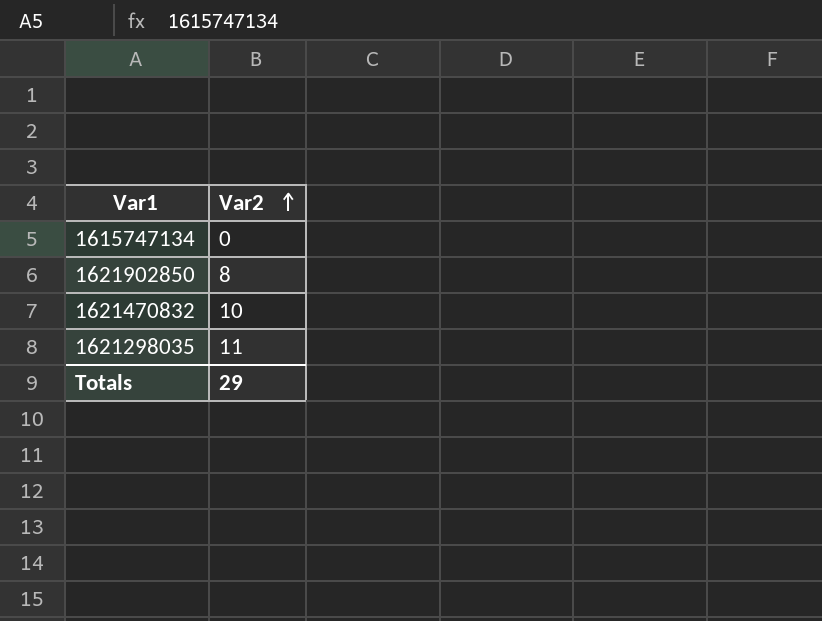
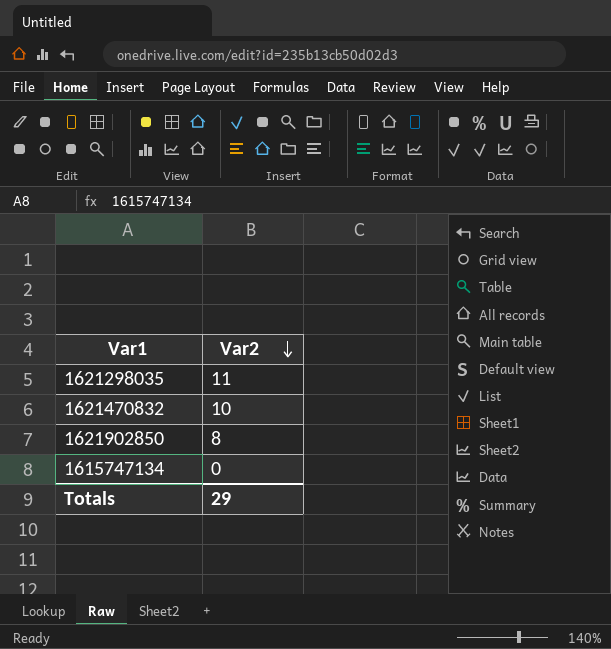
row order: Var2 ascending -> Var2 descending

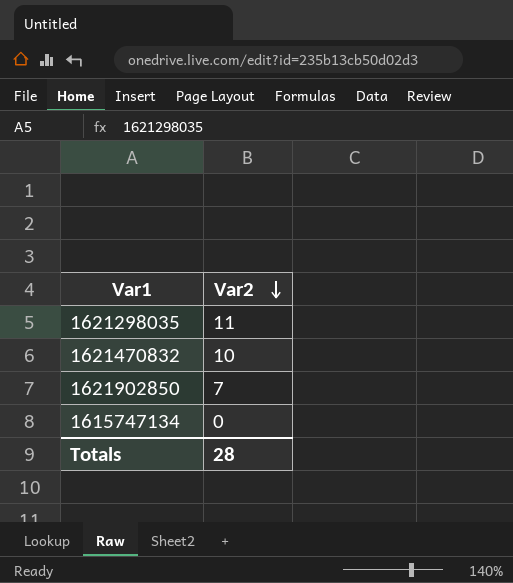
1621902850 | Var2: 8 -> 7
Totals | Var2: 29 -> 28

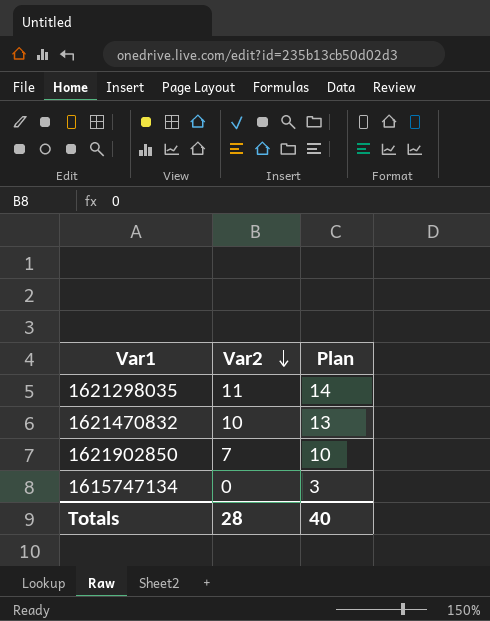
column Plan | formula: none -> [Var2] + 3

